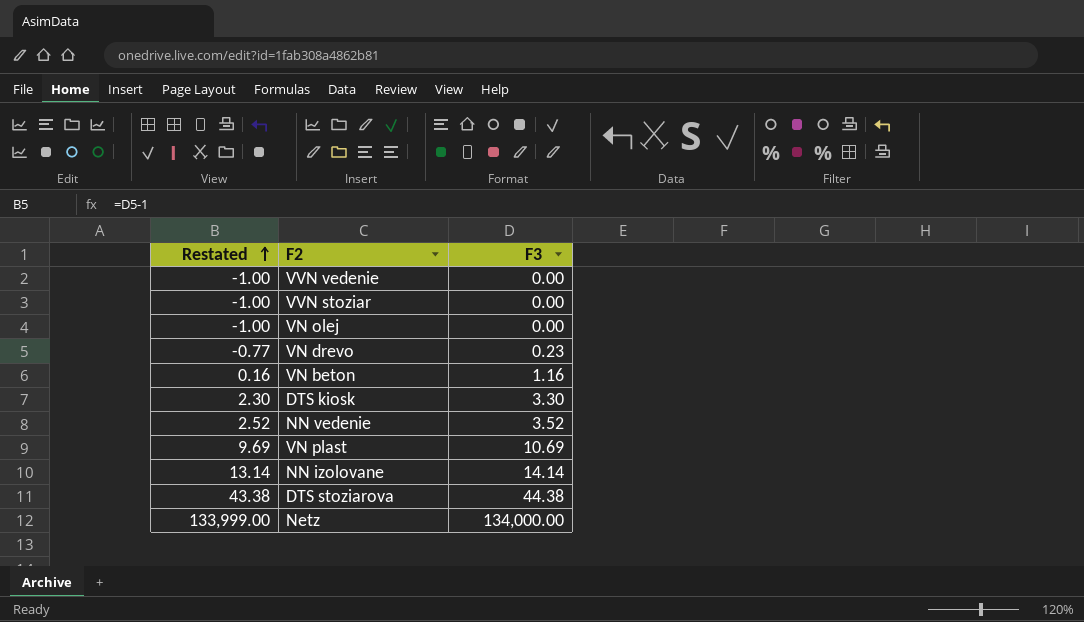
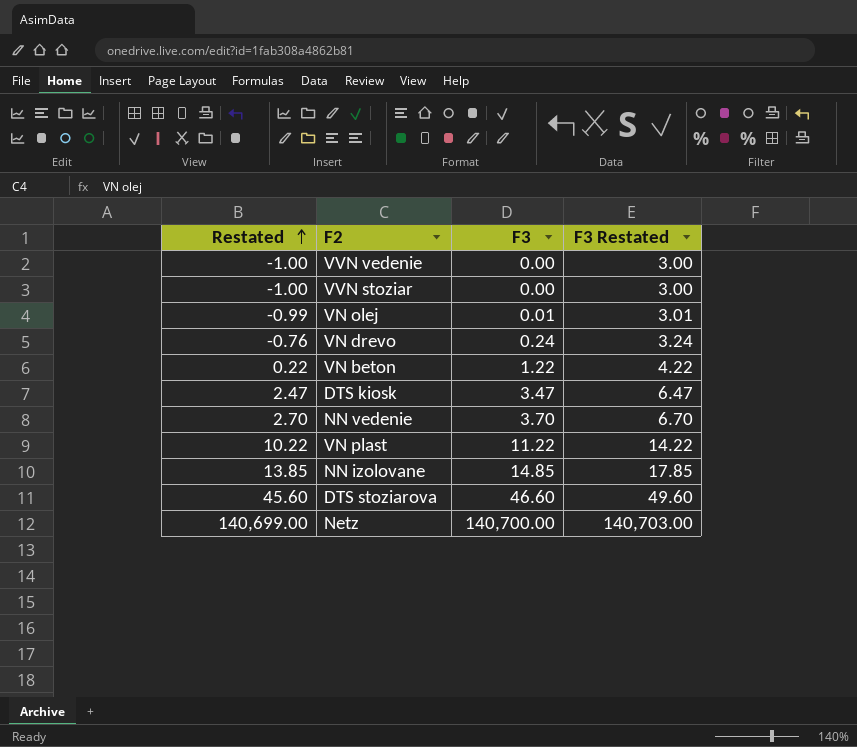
column F3 Restated | formula: none -> [F3] + 3
VN olej | Restated: -1.00 -> -0.99
VN olej | F3: 0.00 -> 0.01
VN drevo | Restated: -0.77 -> -0.76
VN drevo | F3: 0.23 -> 0.24
VN beton | Restated: 0.16 -> 0.22
VN beton | F3: 1.16 -> 1.22
DTS kiosk | Restated: 2.30 -> 2.47
DTS kiosk | F3: 3.30 -> 3.47
NN vedenie | Restated: 2.52 -> 2.70
NN vedenie | F3: 3.52 -> 3.70
VN plast | Restated: 9.69 -> 10.22
VN plast | F3: 10.69 -> 11.22
NN izolovane | Restated: 13.14 -> 13.85
NN izolovane | F3: 14.14 -> 14.85
DTS stoziarova | Restated: 43.38 -> 45.60
DTS stoziarova | F3: 44.38 -> 46.60
Netz | Restated: 133,999.00 -> 140,699.00
Netz | F3: 134,000.00 -> 140,700.00

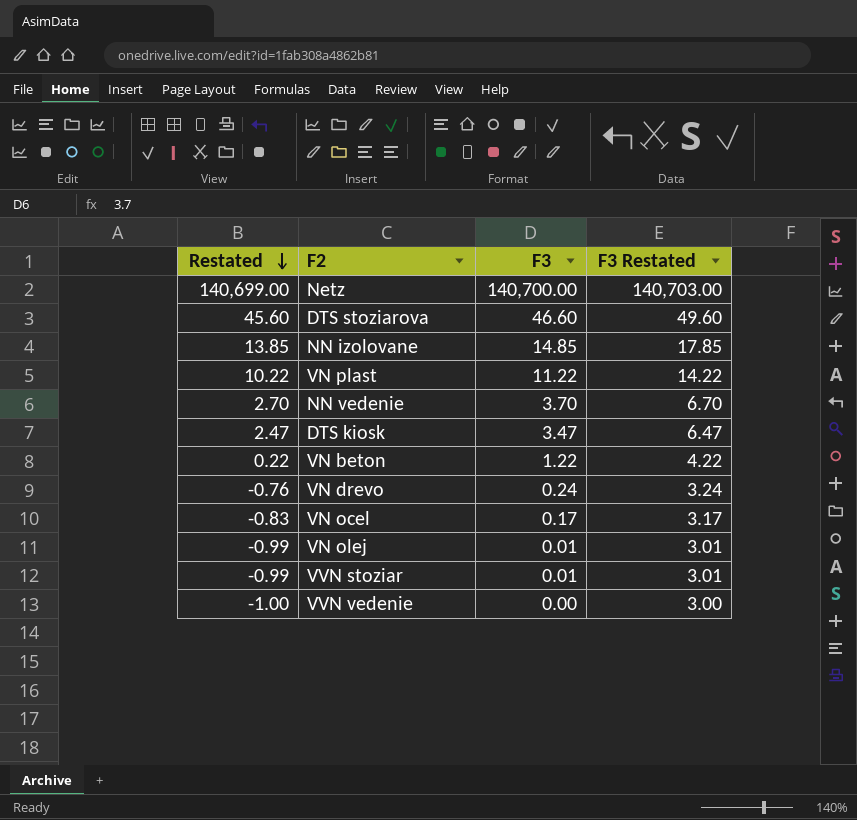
row order: Restated ascending -> Restated descending
row VN ocel: none -> -0.83 | 0.17 | 3.17
VVN stoziar | Restated: -1.00 -> -0.99
VVN stoziar | F3: 0.00 -> 0.01
VVN stoziar | F3 Restated: 3.00 -> 3.01

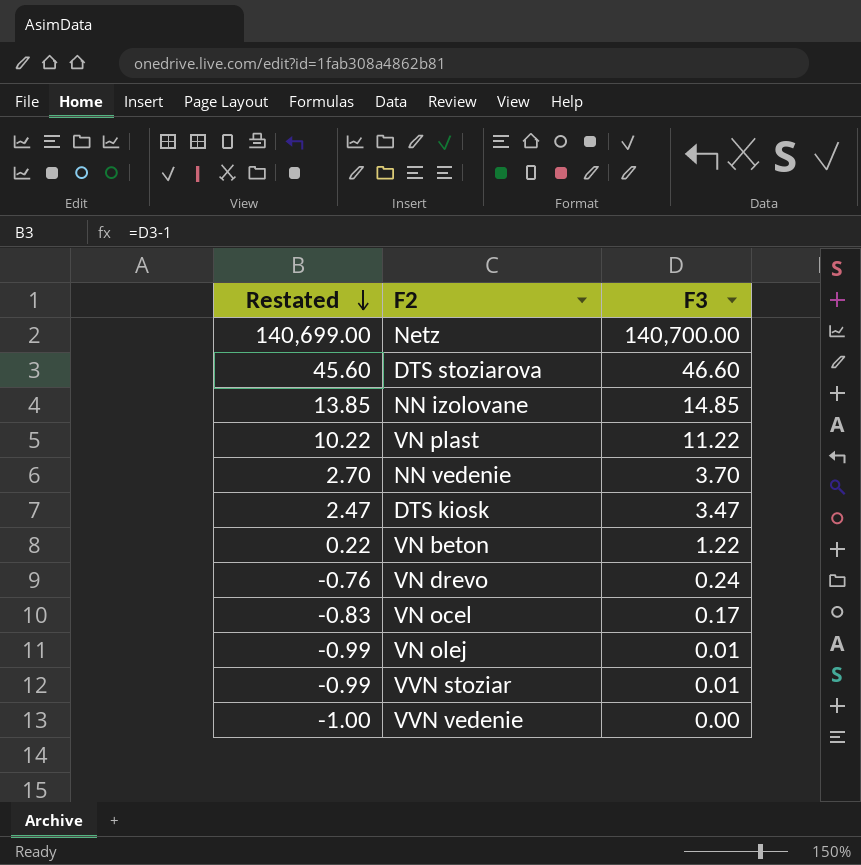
column F3 Restated | formula: [F3] + 3 -> none

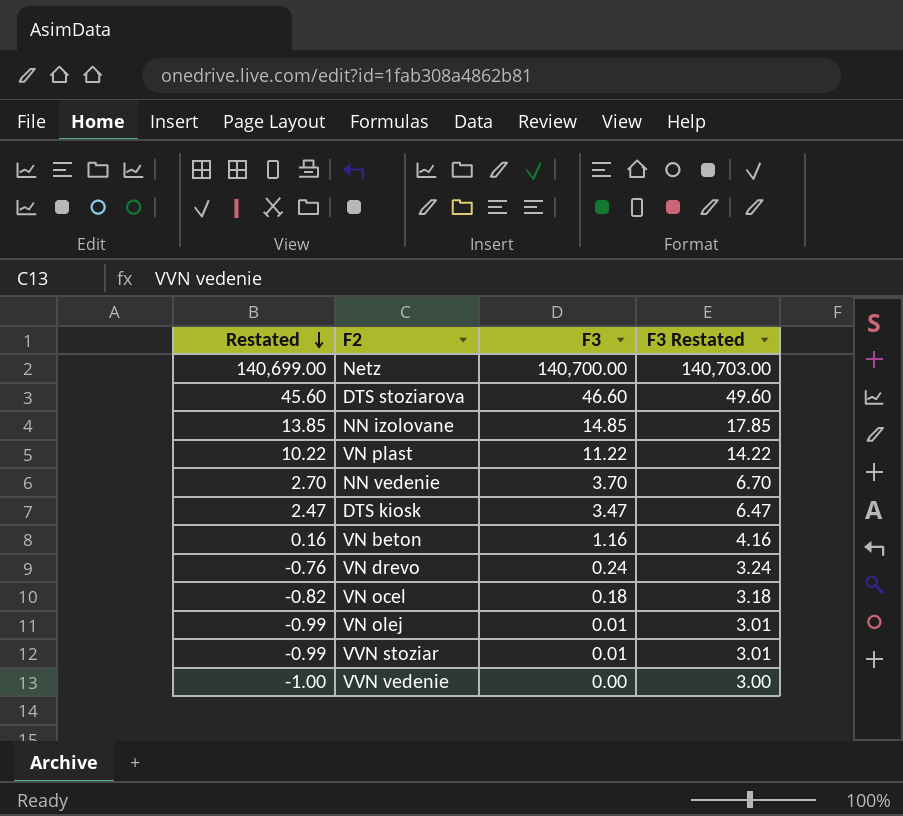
column F3 Restated | formula: none -> [F3] + 3
VN beton | Restated: 0.22 -> 0.16
VN beton | F3: 1.22 -> 1.16
VN ocel | Restated: -0.83 -> -0.82
VN ocel | F3: 0.17 -> 0.18

